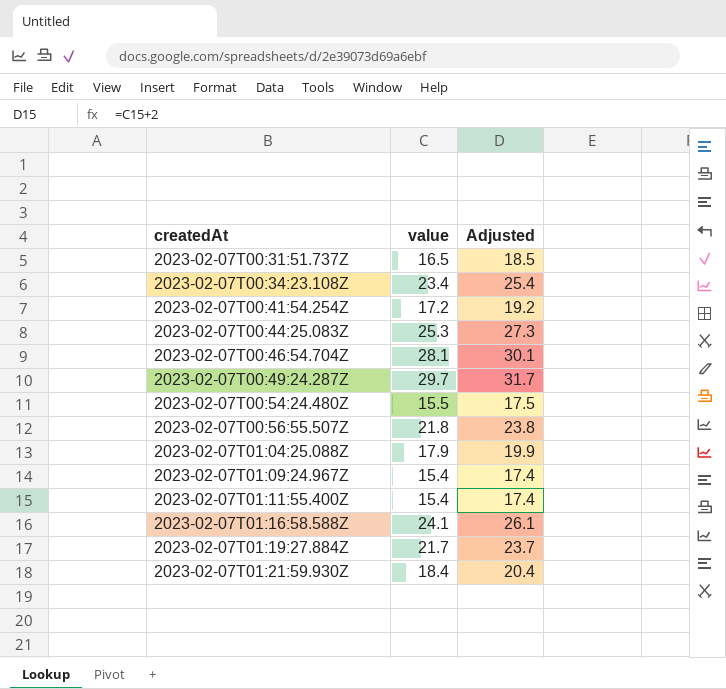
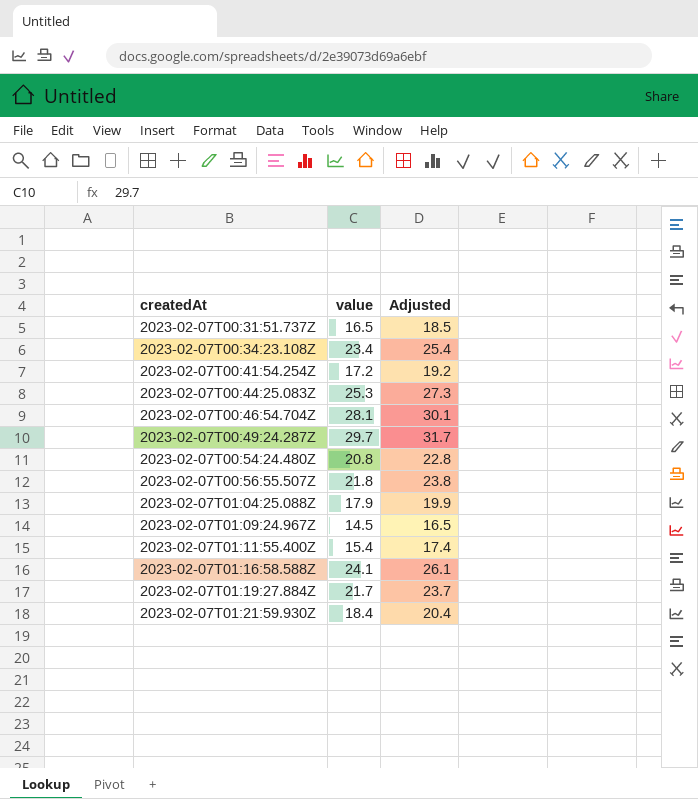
2023-02-07T00:54:24.480Z | value: 15.5 -> 20.8
2023-02-07T00:54:24.480Z | Adjusted: 17.5 -> 22.8
2023-02-07T01:09:24.967Z | value: 15.4 -> 14.5
2023-02-07T01:09:24.967Z | Adjusted: 17.4 -> 16.5

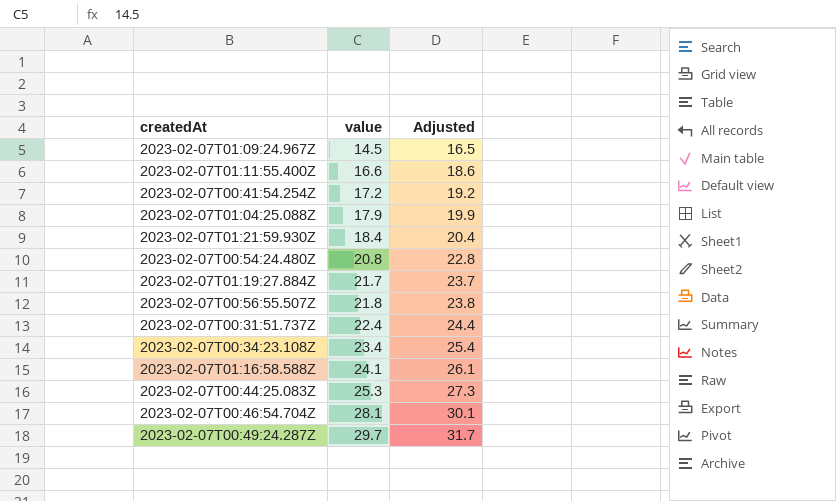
row order: createdAt ascending -> value ascending
2023-02-07T01:11:55.400Z | value: 15.4 -> 16.6
2023-02-07T01:11:55.400Z | Adjusted: 17.4 -> 18.6
2023-02-07T00:31:51.737Z | value: 16.5 -> 22.4
2023-02-07T00:31:51.737Z | Adjusted: 18.5 -> 24.4

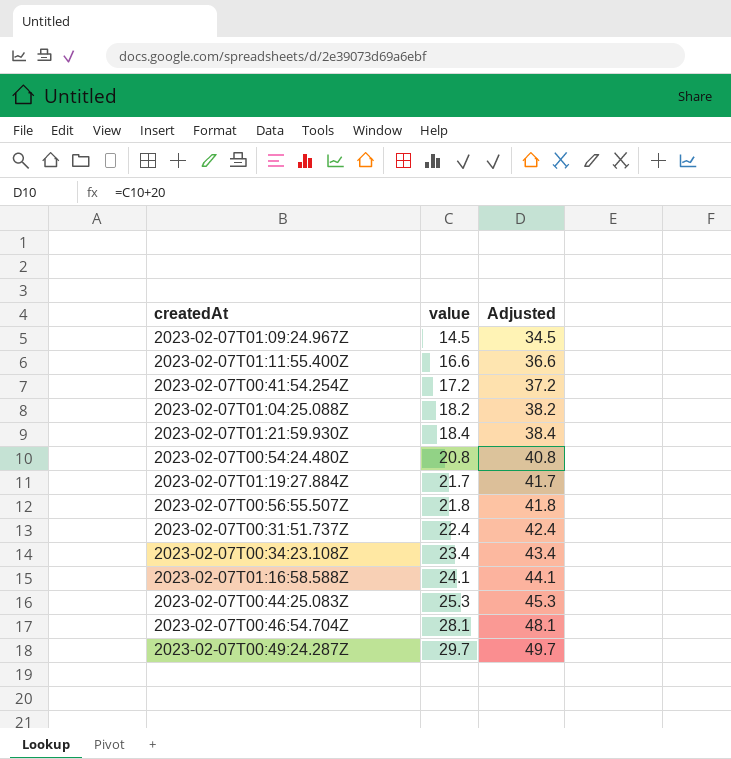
column Adjusted | formula: [value] + 2 -> [value] + 20
2023-02-07T01:04:25.088Z | value: 17.9 -> 18.2

